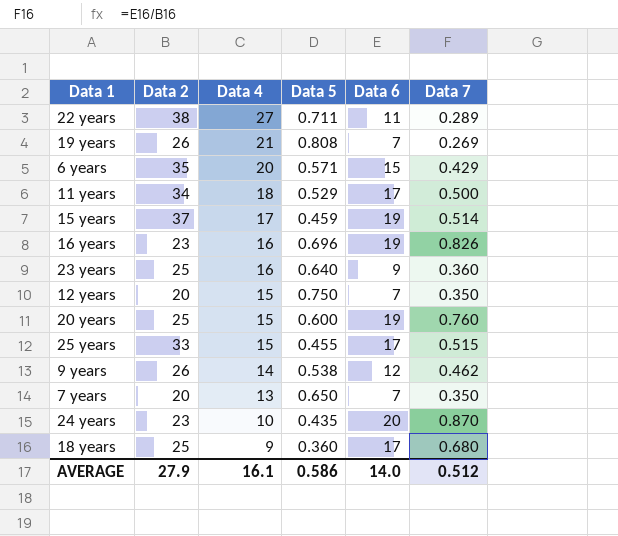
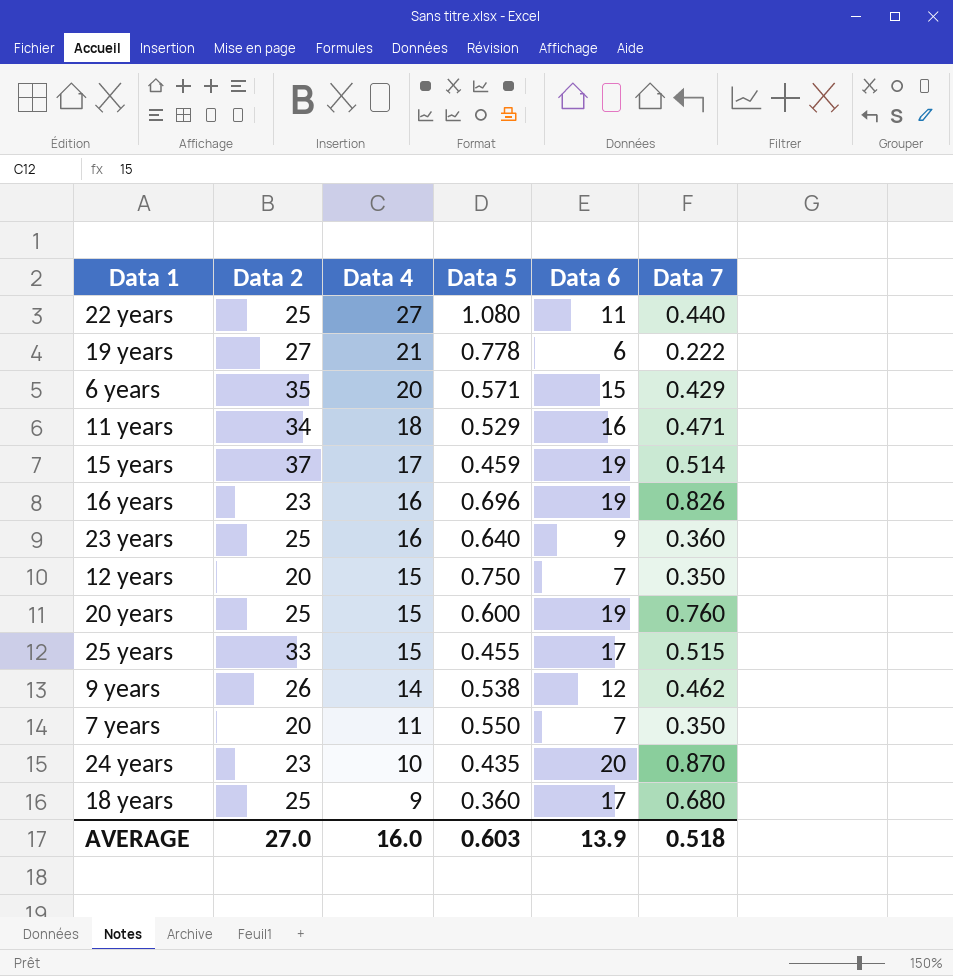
22 years | Data 2: 38 -> 25
22 years | Data 5: 0.711 -> 1.080
22 years | Data 7: 0.289 -> 0.440
19 years | Data 2: 26 -> 27
19 years | Data 5: 0.808 -> 0.778
19 years | Data 6: 7 -> 6
19 years | Data 7: 0.269 -> 0.222
11 years | Data 6: 17 -> 16
11 years | Data 7: 0.500 -> 0.471
7 years | Data 4: 13 -> 11
7 years | Data 5: 0.650 -> 0.550
AVERAGE | Data 2: 27.9 -> 27.0
AVERAGE | Data 4: 16.1 -> 16.0
AVERAGE | Data 5: 0.586 -> 0.603
AVERAGE | Data 6: 14.0 -> 13.9
AVERAGE | Data 7: 0.512 -> 0.518

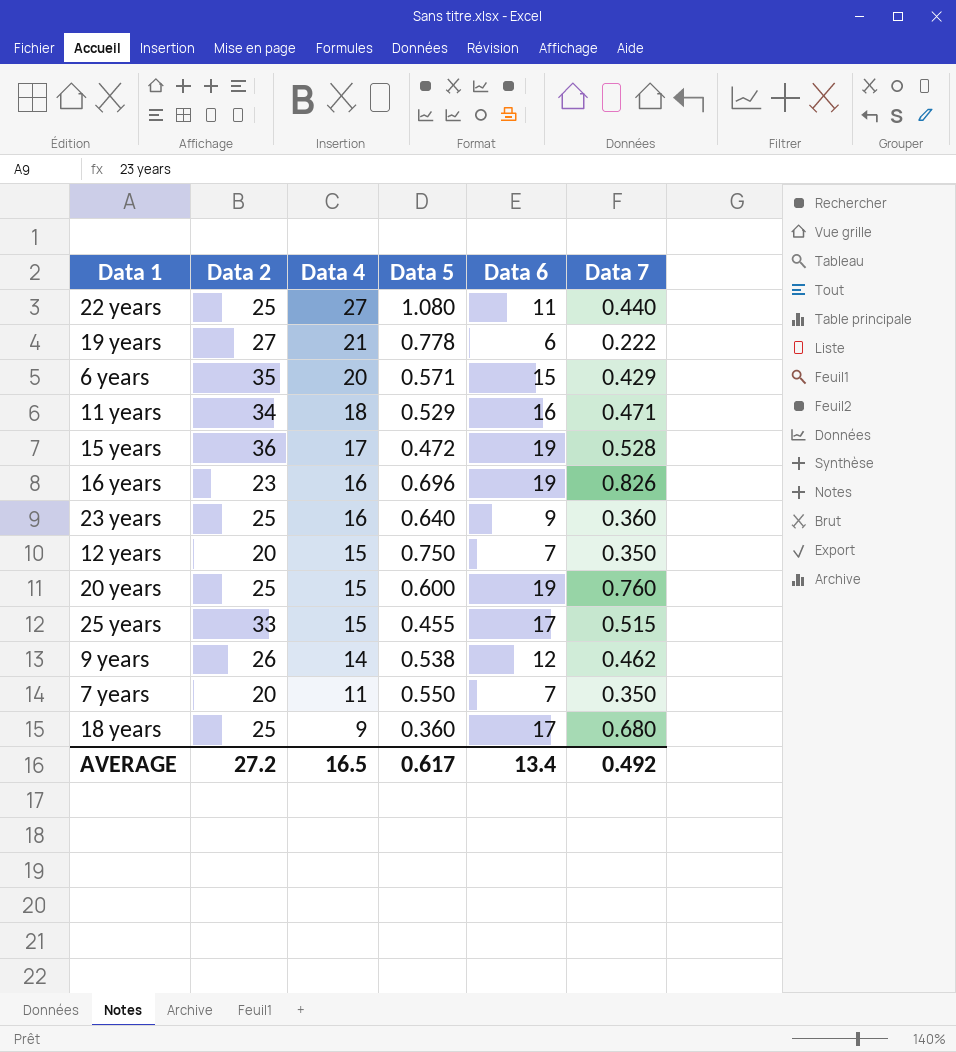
row 24 years: 23 | 10 | 0.435 | 20 | 0.870 -> none
15 years | Data 2: 37 -> 36
15 years | Data 5: 0.459 -> 0.472
15 years | Data 7: 0.514 -> 0.528
AVERAGE | Data 2: 27.0 -> 27.2
AVERAGE | Data 4: 16.0 -> 16.5
AVERAGE | Data 5: 0.603 -> 0.617
AVERAGE | Data 6: 13.9 -> 13.4
AVERAGE | Data 7: 0.518 -> 0.492

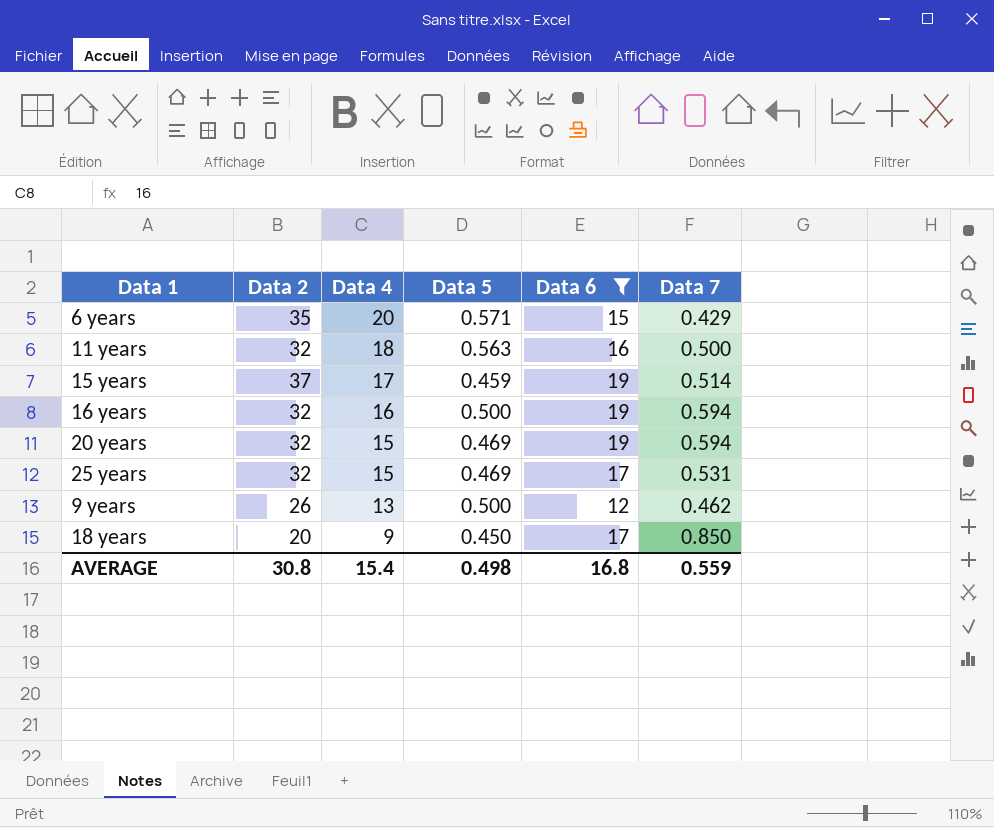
filter: none -> Data 6 >= 12
11 years | Data 2: 34 -> 32
11 years | Data 5: 0.529 -> 0.563
11 years | Data 7: 0.471 -> 0.500
15 years | Data 2: 36 -> 37
15 years | Data 5: 0.472 -> 0.459
15 years | Data 7: 0.528 -> 0.514
16 years | Data 2: 23 -> 32
16 years | Data 5: 0.696 -> 0.500
16 years | Data 7: 0.826 -> 0.594
20 years | Data 2: 25 -> 32
20 years | Data 5: 0.600 -> 0.469
20 years | Data 7: 0.760 -> 0.594
25 years | Data 2: 33 -> 32
25 years | Data 5: 0.455 -> 0.469
25 years | Data 7: 0.515 -> 0.531
9 years | Data 4: 14 -> 13
9 years | Data 5: 0.538 -> 0.500
18 years | Data 2: 25 -> 20
18 years | Data 5: 0.360 -> 0.450
18 years | Data 7: 0.680 -> 0.850
AVERAGE | Data 2: 27.2 -> 30.8
AVERAGE | Data 4: 16.5 -> 15.4
AVERAGE | Data 5: 0.617 -> 0.498
AVERAGE | Data 6: 13.4 -> 16.8
AVERAGE | Data 7: 0.492 -> 0.559

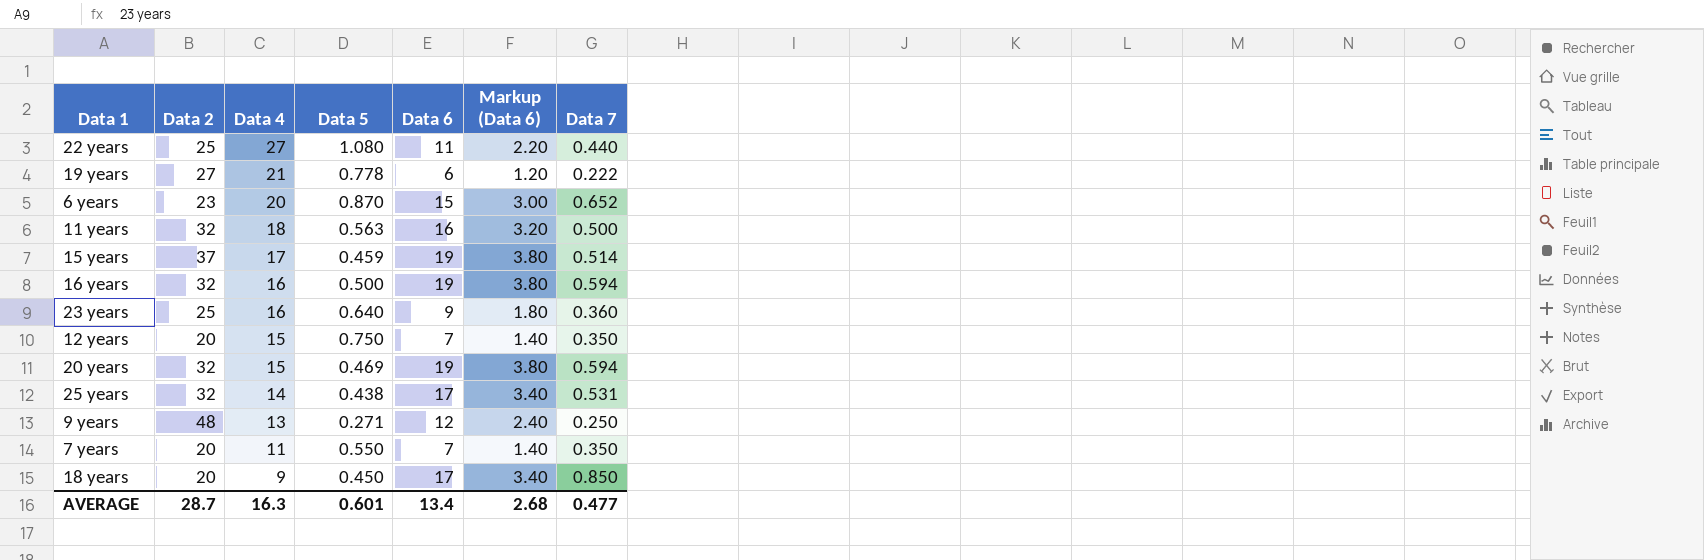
filter: Data 6 >= 12 -> none
column Markup (Data 6) | formula: none -> [Data 6] * 0.2
6 years | Data 2: 35 -> 23
6 years | Data 5: 0.571 -> 0.870
6 years | Data 7: 0.429 -> 0.652
25 years | Data 4: 15 -> 14
25 years | Data 5: 0.469 -> 0.438
9 years | Data 2: 26 -> 48
9 years | Data 5: 0.500 -> 0.271
9 years | Data 7: 0.462 -> 0.250
AVERAGE | Data 2: 30.8 -> 28.7
AVERAGE | Data 4: 15.4 -> 16.3
AVERAGE | Data 5: 0.498 -> 0.601
AVERAGE | Data 6: 16.8 -> 13.4
AVERAGE | Data 7: 0.559 -> 0.477

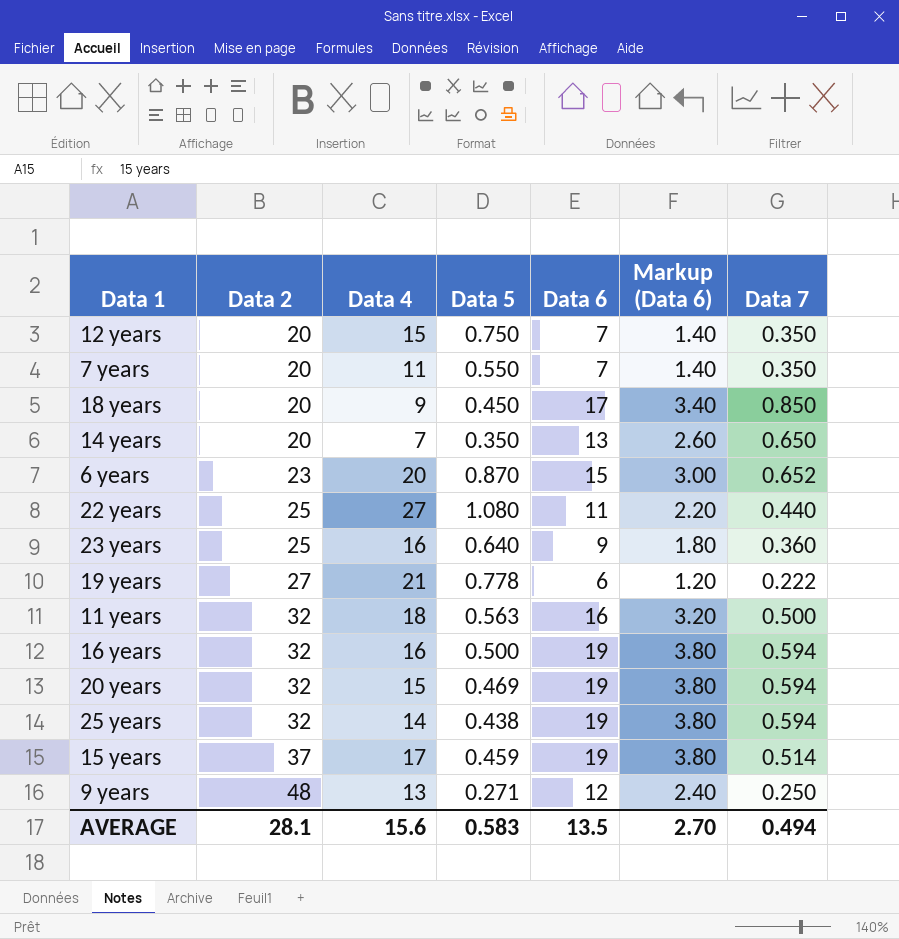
row order: Data 4 descending -> Data 2 ascending
row 14 years: none -> 20 | 7 | 0.350 | 13 | 2.60 | 0.650
25 years | Data 6: 17 -> 19
25 years | Markup (Data 6): 3.40 -> 3.80
25 years | Data 7: 0.531 -> 0.594
AVERAGE | Data 2: 28.7 -> 28.1
AVERAGE | Data 4: 16.3 -> 15.6
AVERAGE | Data 5: 0.601 -> 0.583
AVERAGE | Data 6: 13.4 -> 13.5
AVERAGE | Markup (Data 6): 2.68 -> 2.70
AVERAGE | Data 7: 0.477 -> 0.494

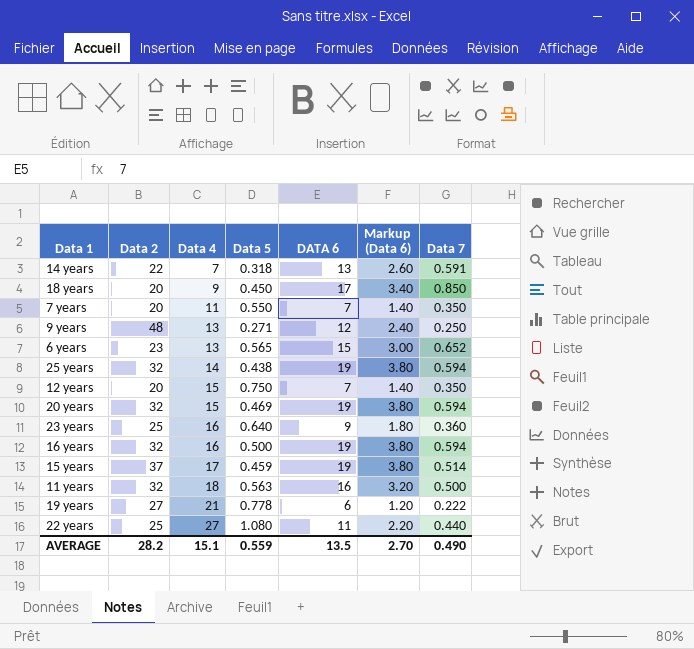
row order: Data 2 ascending -> Data 4 ascending
column name: Data 6 -> DATA 6
14 years | Data 2: 20 -> 22
14 years | Data 5: 0.350 -> 0.318
14 years | Data 7: 0.650 -> 0.591
6 years | Data 4: 20 -> 13
6 years | Data 5: 0.870 -> 0.565
AVERAGE | Data 2: 28.1 -> 28.2
AVERAGE | Data 4: 15.6 -> 15.1
AVERAGE | Data 5: 0.583 -> 0.559
AVERAGE | Data 7: 0.494 -> 0.490

